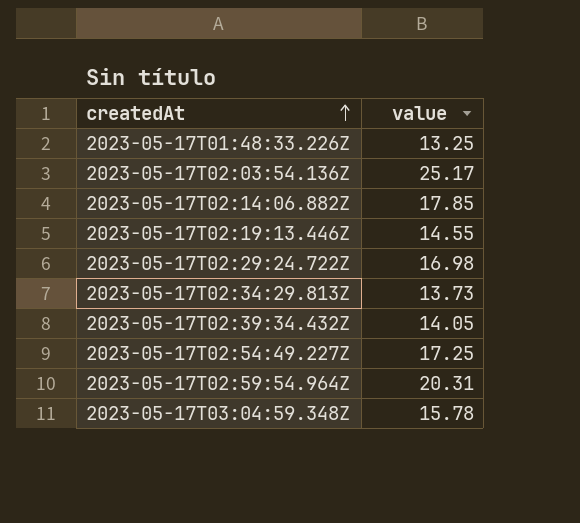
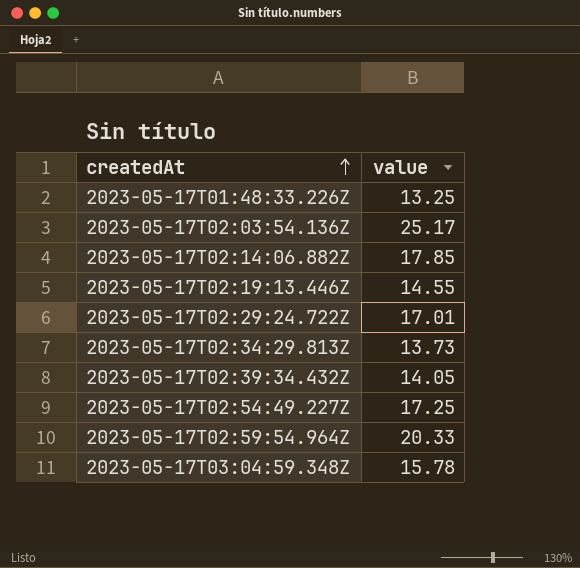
2023-05-17T02:29:24.722Z | value: 16.98 -> 17.01
2023-05-17T02:59:54.964Z | value: 20.31 -> 20.33

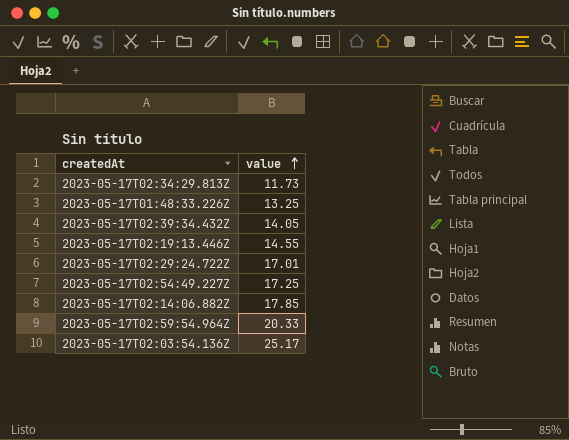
row order: createdAt ascending -> value ascending
row 2023-05-17T03:04:59.348Z: 15.78 -> none
2023-05-17T02:34:29.813Z | value: 13.73 -> 11.73

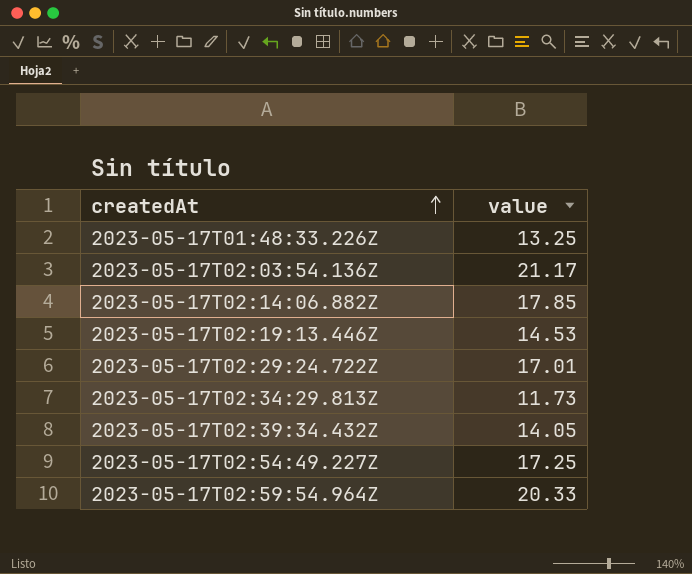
row order: value ascending -> createdAt ascending
2023-05-17T02:03:54.136Z | value: 25.17 -> 21.17
2023-05-17T02:19:13.446Z | value: 14.55 -> 14.53

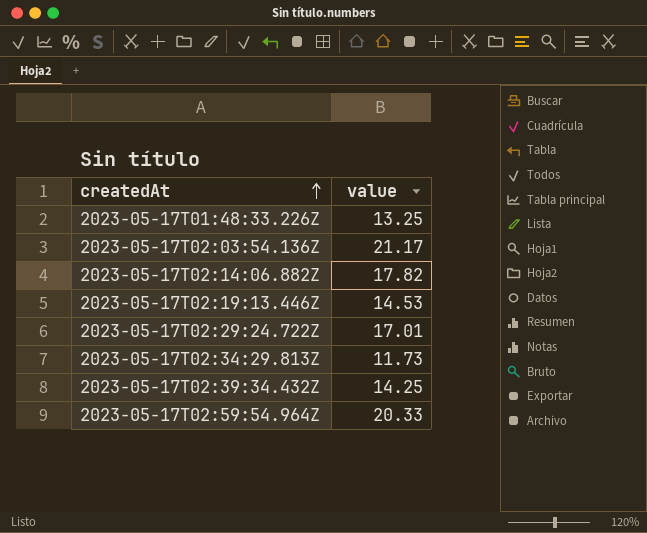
row 2023-05-17T02:54:49.227Z: 17.25 -> none
2023-05-17T02:14:06.882Z | value: 17.85 -> 17.82
2023-05-17T02:39:34.432Z | value: 14.05 -> 14.25

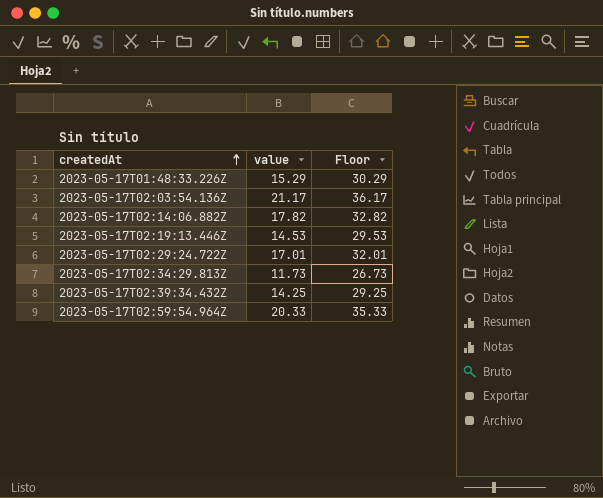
column Floor | formula: none -> [value] + 15
2023-05-17T01:48:33.226Z | value: 13.25 -> 15.29

